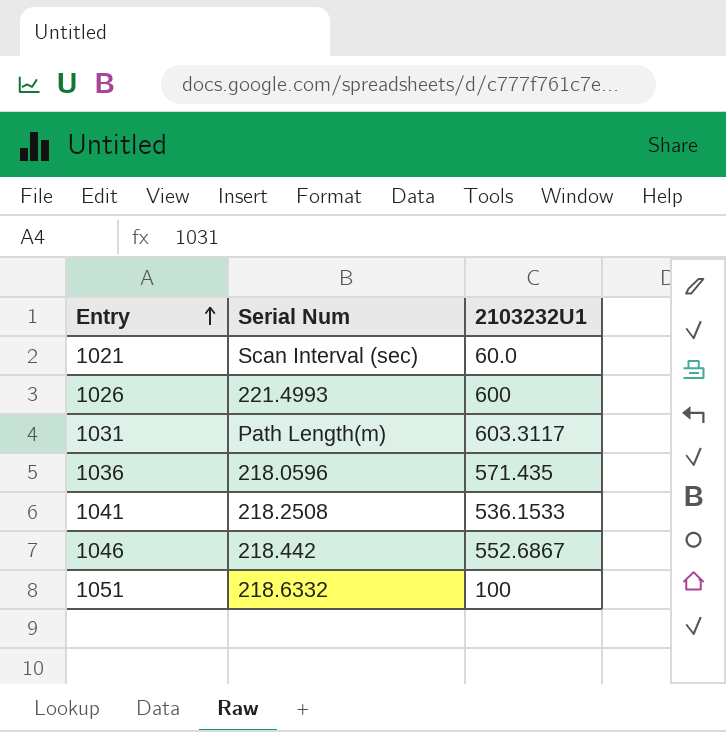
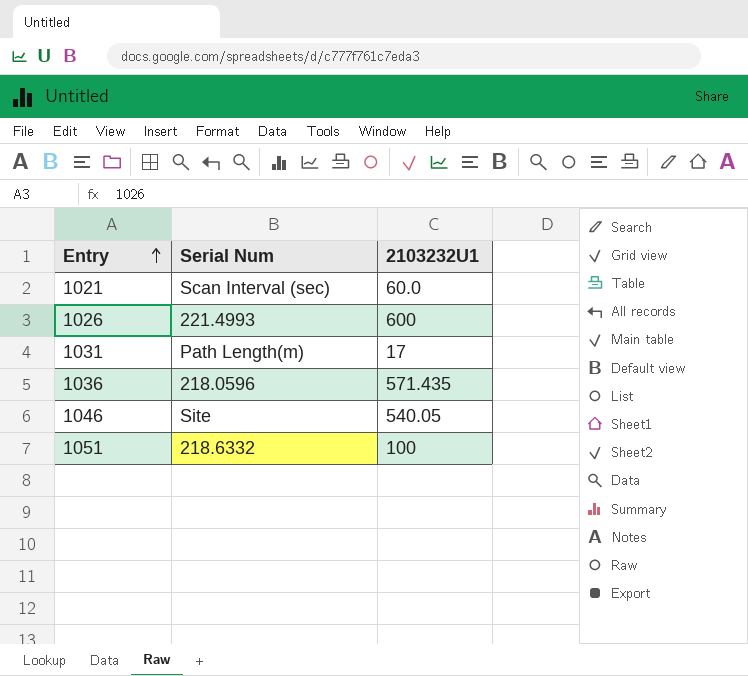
row 1041: 218.2508 | 536.1533 -> none
1031 | 2103232U1: 603.3117 -> 17
1046 | Serial Num: 218.442 -> Site
1046 | 2103232U1: 552.6867 -> 540.05

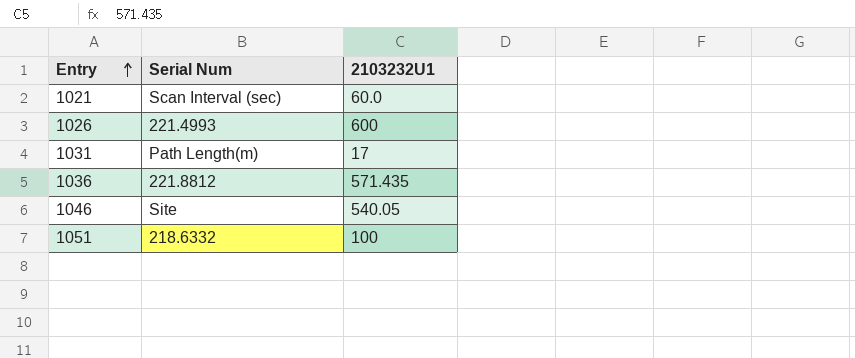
1036 | Serial Num: 218.0596 -> 221.8812

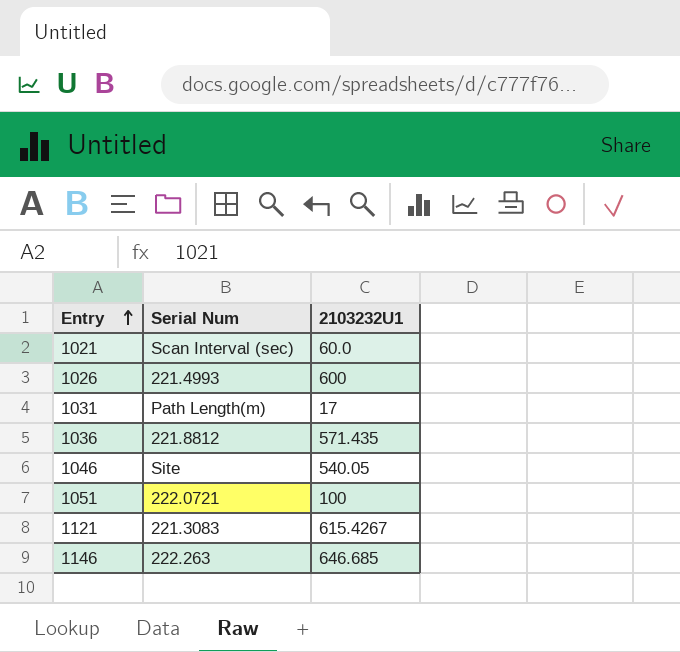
1051 | Serial Num: 218.6332 -> 222.0721
row 1121: none -> 221.3083 | 615.4267
row 1146: none -> 222.263 | 646.685

